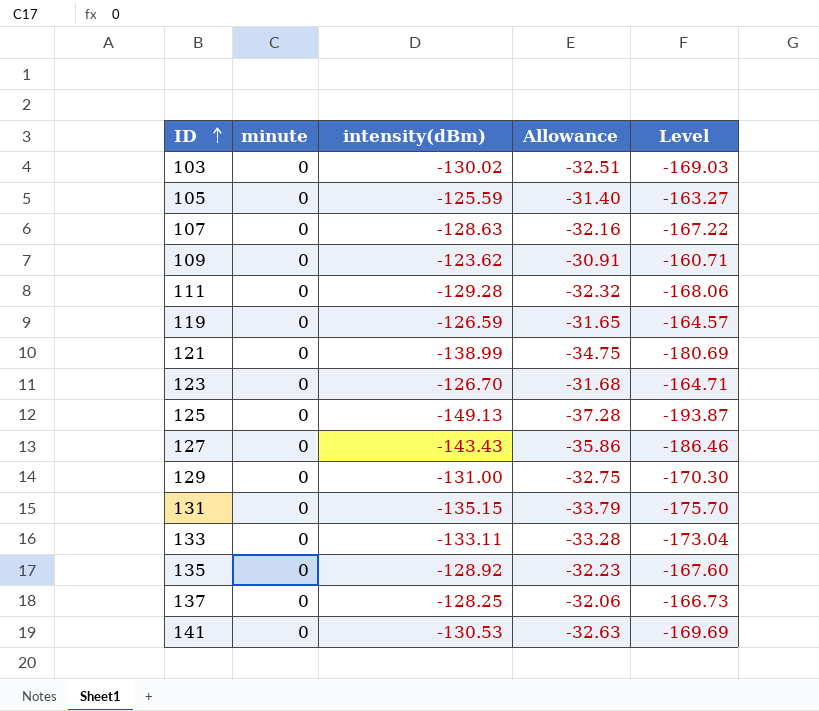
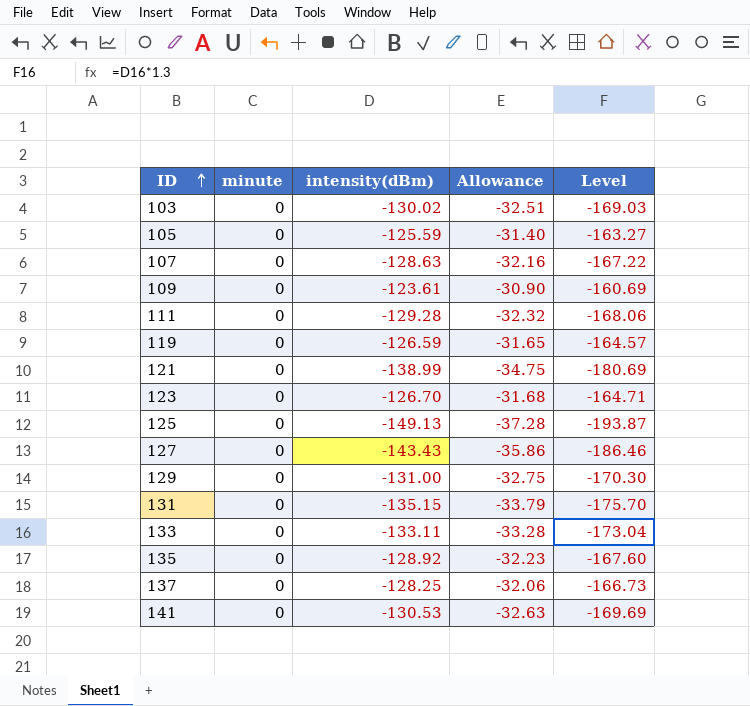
109 | intensity(dBm): -123.62 -> -123.61
109 | Allowance: -30.91 -> -30.90
109 | Level: -160.71 -> -160.69

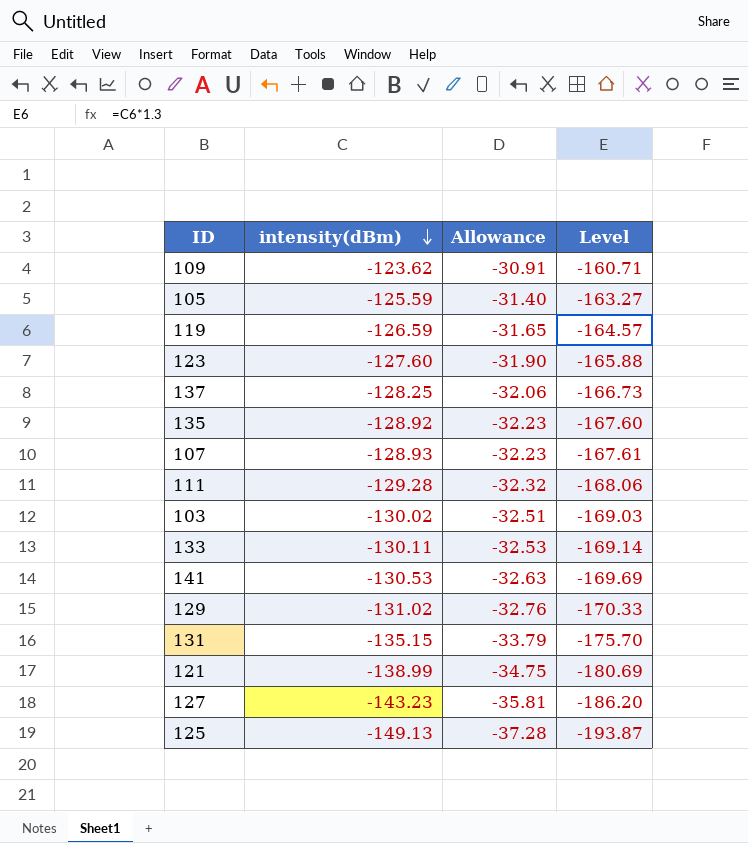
row order: ID ascending -> intensity(dBm) descending
column minute | position: 2 -> none
109 | intensity(dBm): -123.61 -> -123.62
109 | Allowance: -30.90 -> -30.91
109 | Level: -160.69 -> -160.71
123 | intensity(dBm): -126.70 -> -127.60
123 | Allowance: -31.68 -> -31.90
123 | Level: -164.71 -> -165.88
107 | intensity(dBm): -128.63 -> -128.93
107 | Allowance: -32.16 -> -32.23
107 | Level: -167.22 -> -167.61
133 | intensity(dBm): -133.11 -> -130.11
133 | Allowance: -33.28 -> -32.53
133 | Level: -173.04 -> -169.14
129 | intensity(dBm): -131.00 -> -131.02
129 | Allowance: -32.75 -> -32.76
129 | Level: -170.30 -> -170.33
127 | intensity(dBm): -143.43 -> -143.23
127 | Allowance: -35.86 -> -35.81
127 | Level: -186.46 -> -186.20

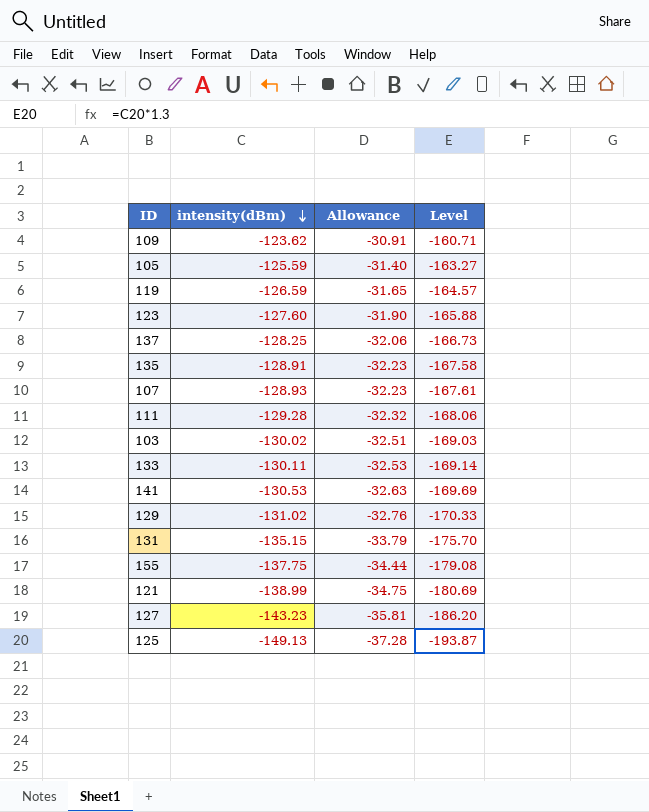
135 | intensity(dBm): -128.92 -> -128.91
135 | Level: -167.60 -> -167.58
row 155: none -> -137.75 | -34.44 | -179.08

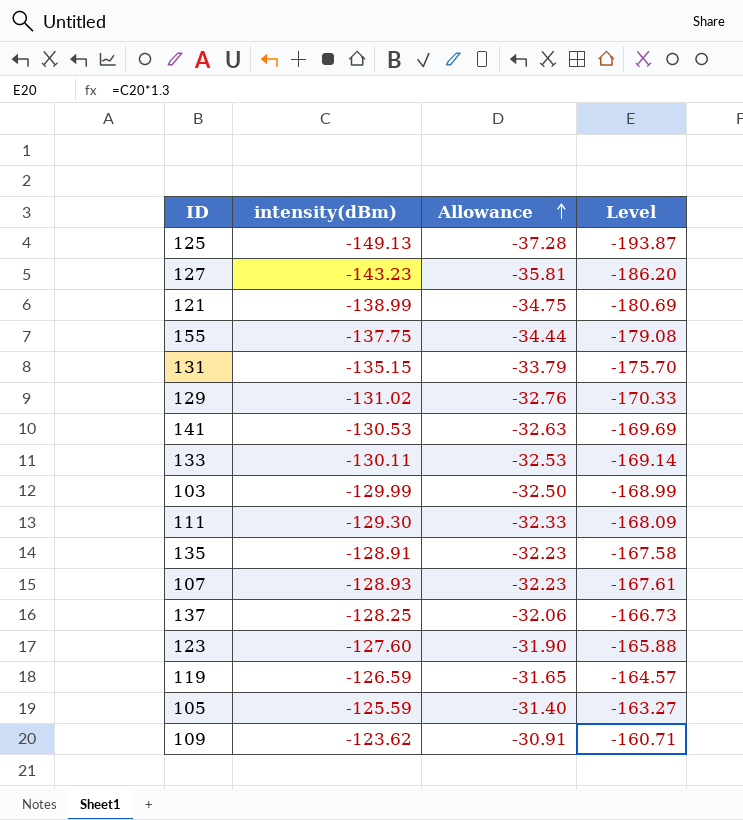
row order: intensity(dBm) descending -> Allowance ascending
103 | intensity(dBm): -130.02 -> -129.99
103 | Allowance: -32.51 -> -32.50
103 | Level: -169.03 -> -168.99
111 | intensity(dBm): -129.28 -> -129.30
111 | Allowance: -32.32 -> -32.33
111 | Level: -168.06 -> -168.09

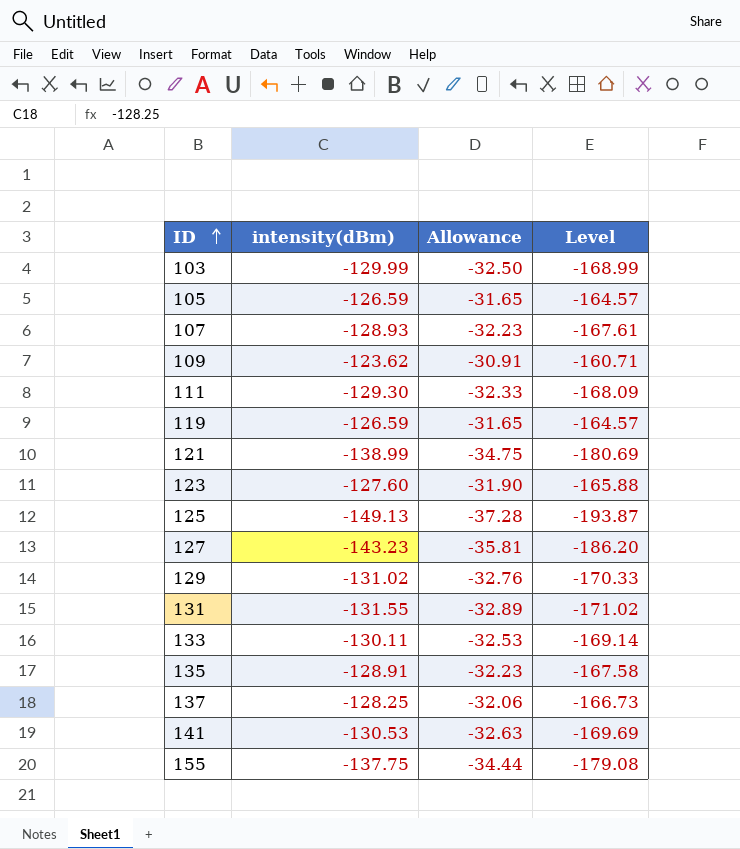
row order: Allowance ascending -> ID ascending
105 | intensity(dBm): -125.59 -> -126.59
105 | Allowance: -31.40 -> -31.65
105 | Level: -163.27 -> -164.57
131 | intensity(dBm): -135.15 -> -131.55
131 | Allowance: -33.79 -> -32.89
131 | Level: -175.70 -> -171.02

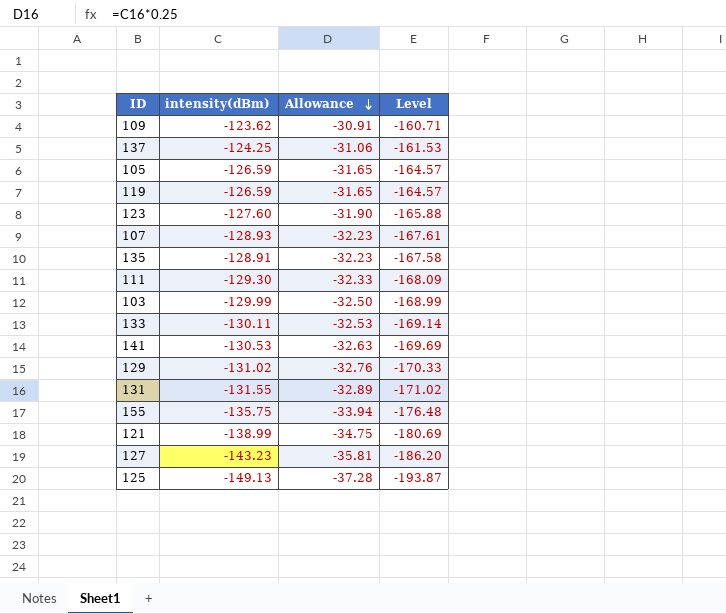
row order: ID ascending -> Allowance descending
137 | intensity(dBm): -128.25 -> -124.25
137 | Allowance: -32.06 -> -31.06
137 | Level: -166.73 -> -161.53
155 | intensity(dBm): -137.75 -> -135.75
155 | Allowance: -34.44 -> -33.94
155 | Level: -179.08 -> -176.48

